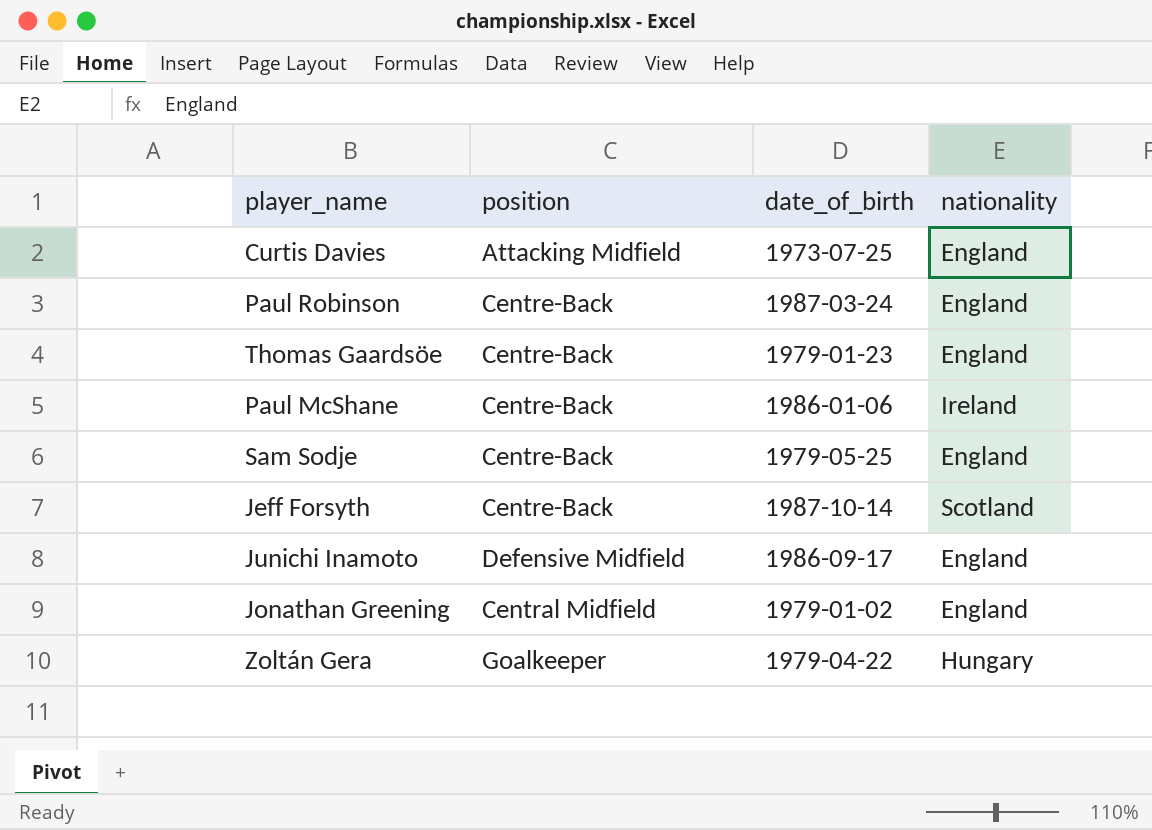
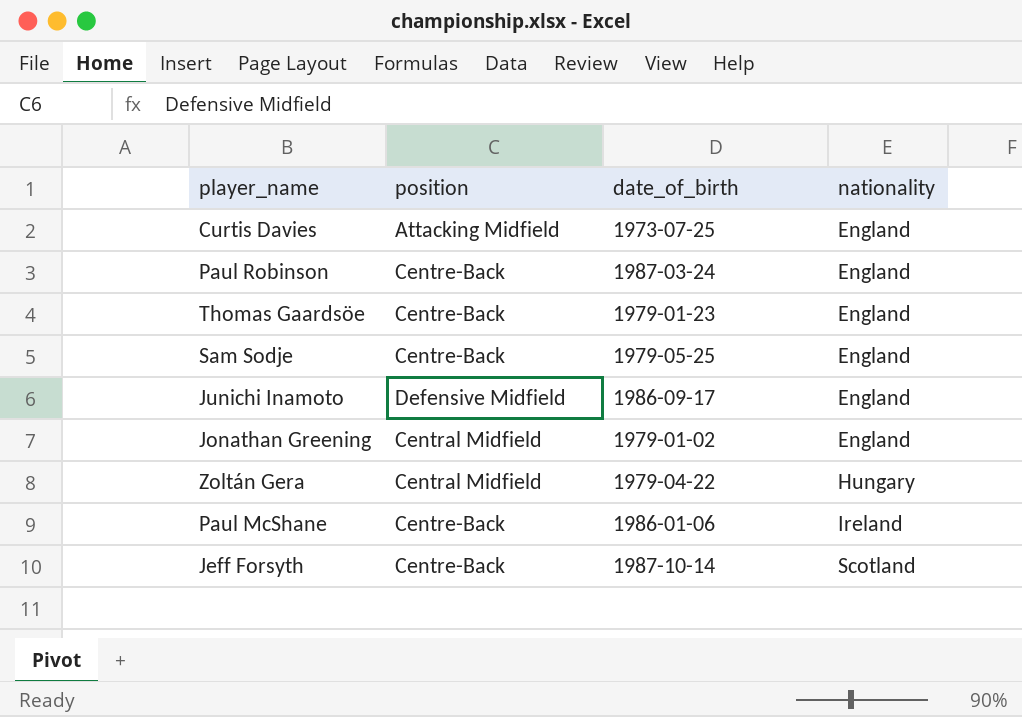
row order: none -> nationality ascending
Zoltán Gera | position: Goalkeeper -> Central Midfield

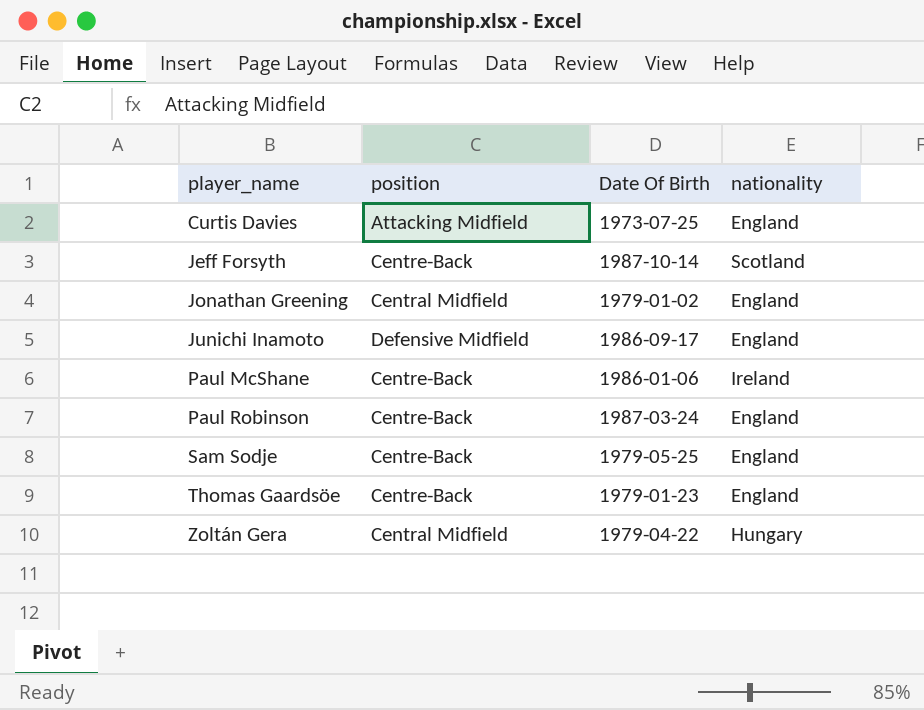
row order: nationality ascending -> player_name ascending
column name: date_of_birth -> Date Of Birth

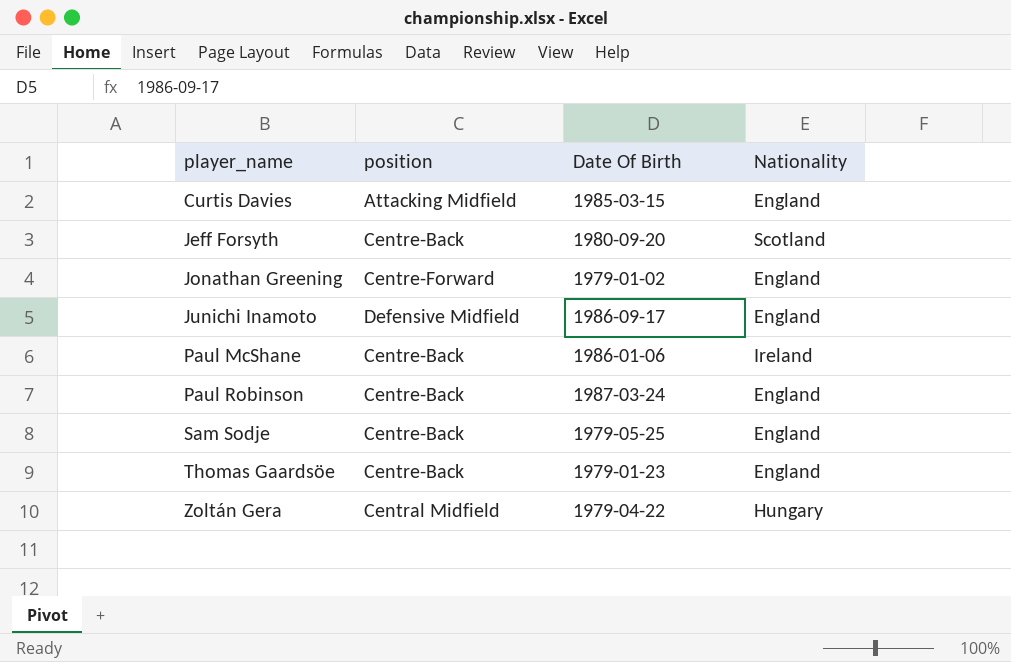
column name: nationality -> Nationality
Curtis Davies | Date Of Birth: 1973-07-25 -> 1985-03-15
Jeff Forsyth | Date Of Birth: 1987-10-14 -> 1980-09-20
Jonathan Greening | position: Central Midfield -> Centre-Forward

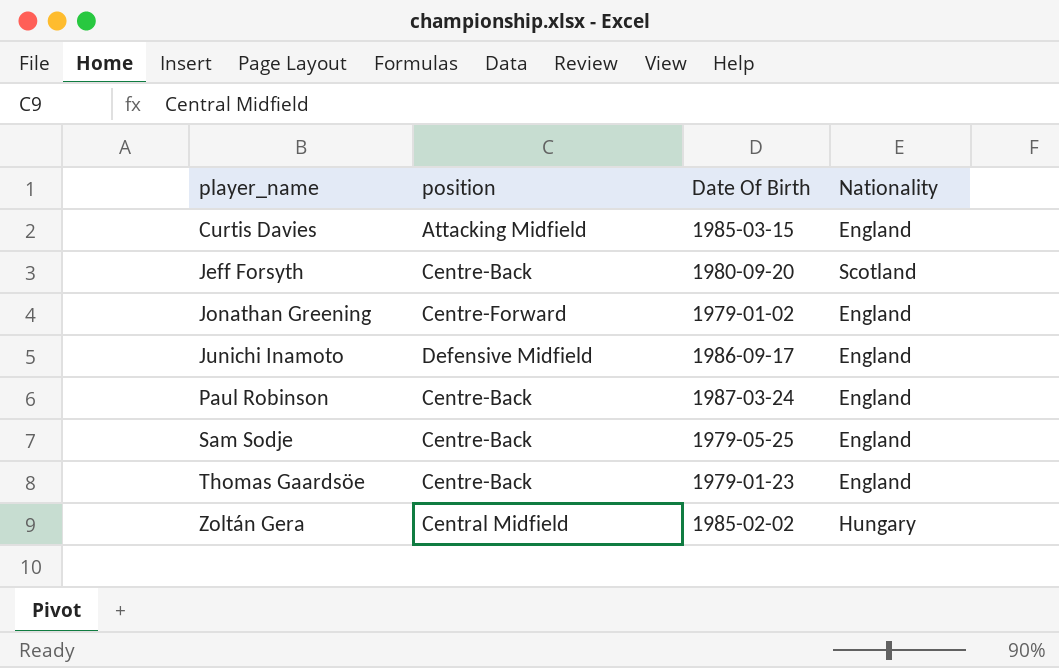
row Paul McShane: Centre-Back | 1986-01-06 | Ireland -> none
Zoltán Gera | Date Of Birth: 1979-04-22 -> 1985-02-02

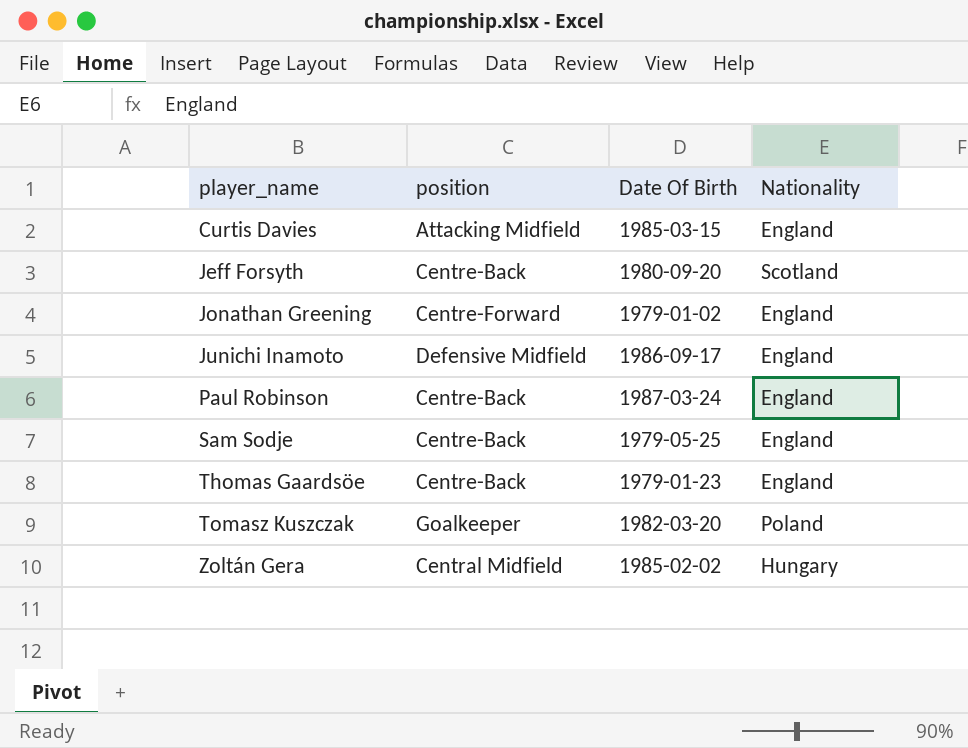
row Tomasz Kuszczak: none -> Goalkeeper | 1982-03-20 | Poland

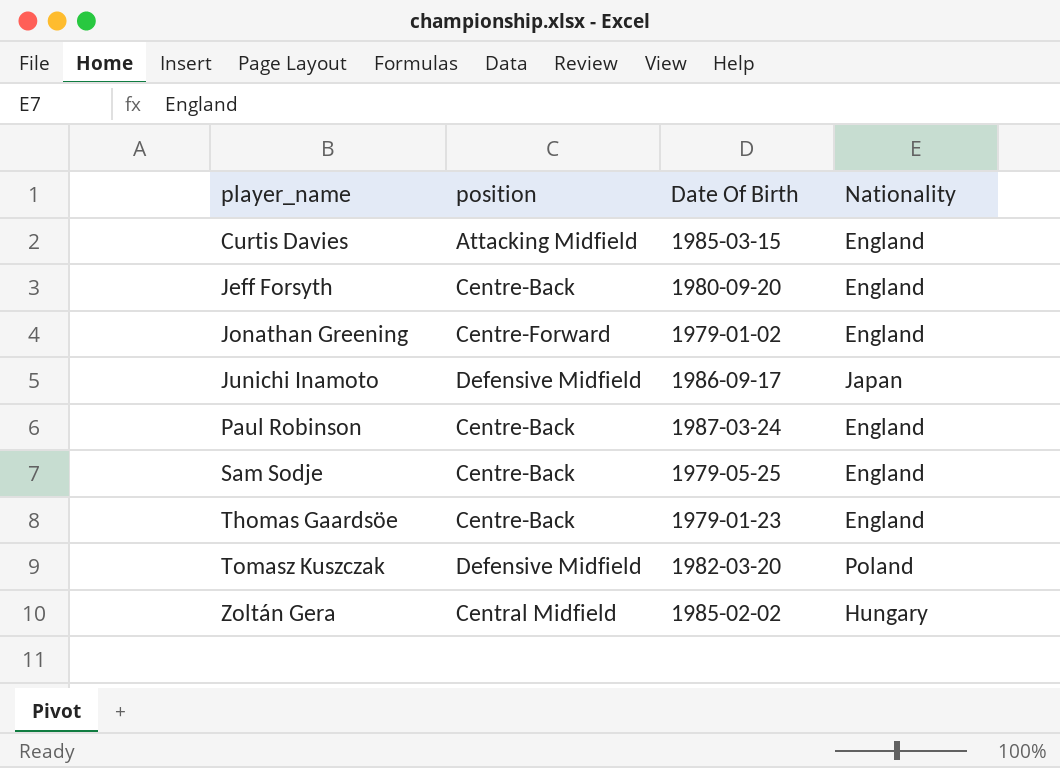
Jeff Forsyth | Nationality: Scotland -> England
Junichi Inamoto | Nationality: England -> Japan
Tomasz Kuszczak | position: Goalkeeper -> Defensive Midfield

